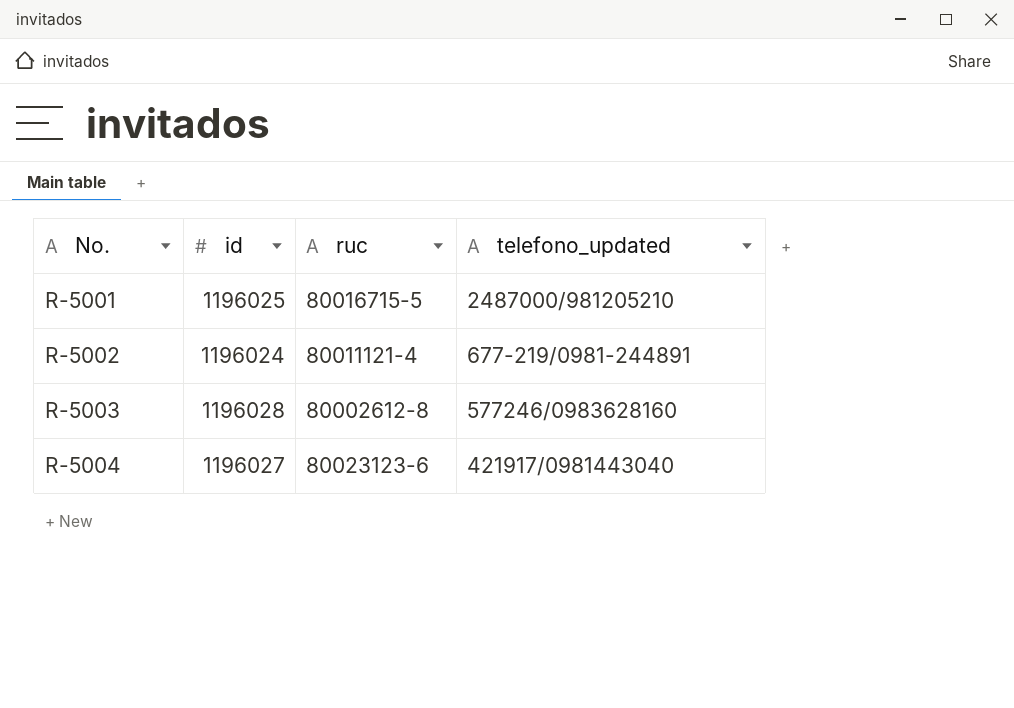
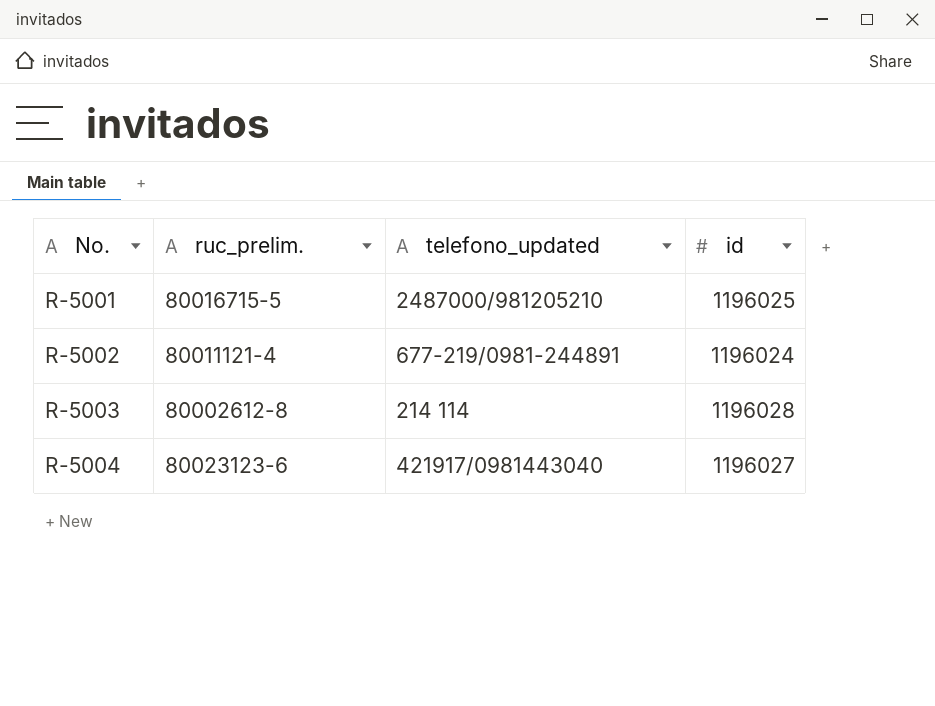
column name: ruc -> ruc_prelim.
column id | position: 2 -> 4
R-5003 | telefono_updated: 577246/0983628160 -> 214 114

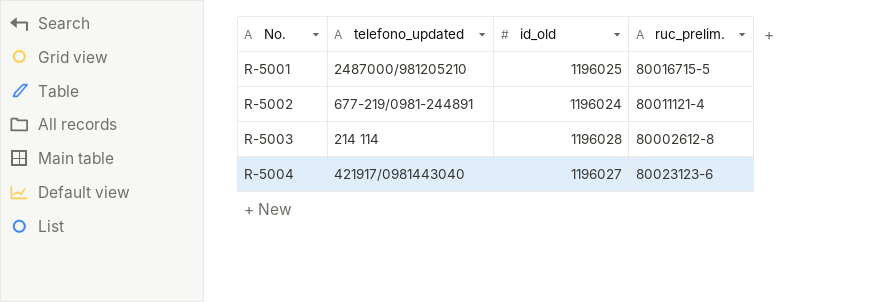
column name: id -> id_old
column ruc_prelim. | position: 2 -> 4

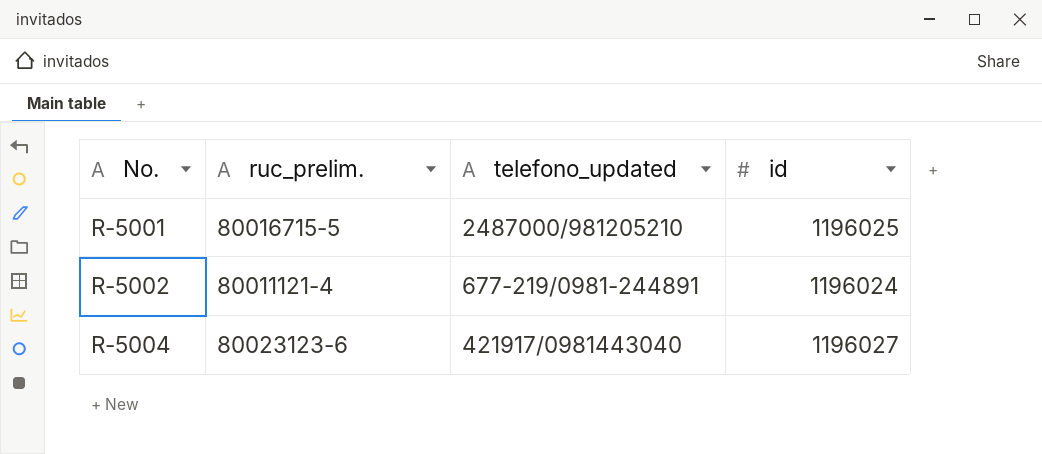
column ruc_prelim. | position: 4 -> 2
column name: id_old -> id
row R-5003: 214 114 | 1196028 | 80002612-8 -> none

